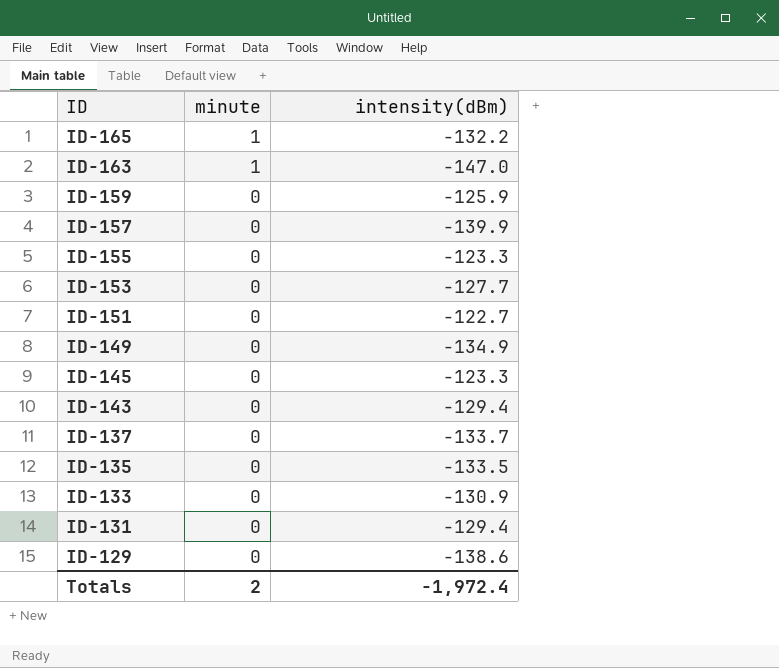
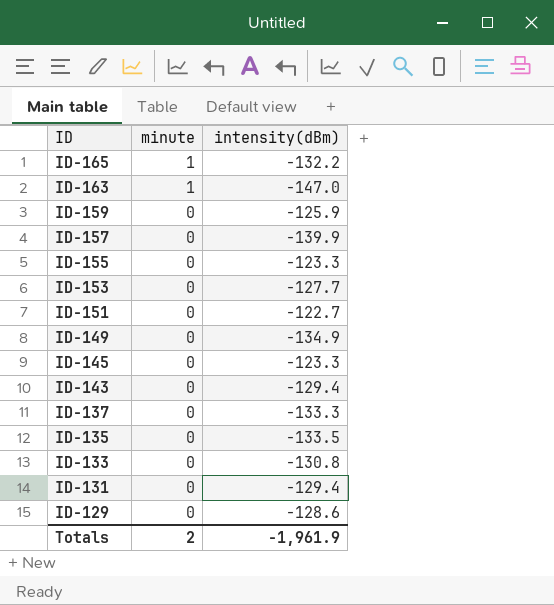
ID-137 | intensity(dBm): -133.7 -> -133.3
ID-133 | intensity(dBm): -130.9 -> -130.8
ID-129 | intensity(dBm): -138.6 -> -128.6
Totals | intensity(dBm): -1,972.4 -> -1,961.9

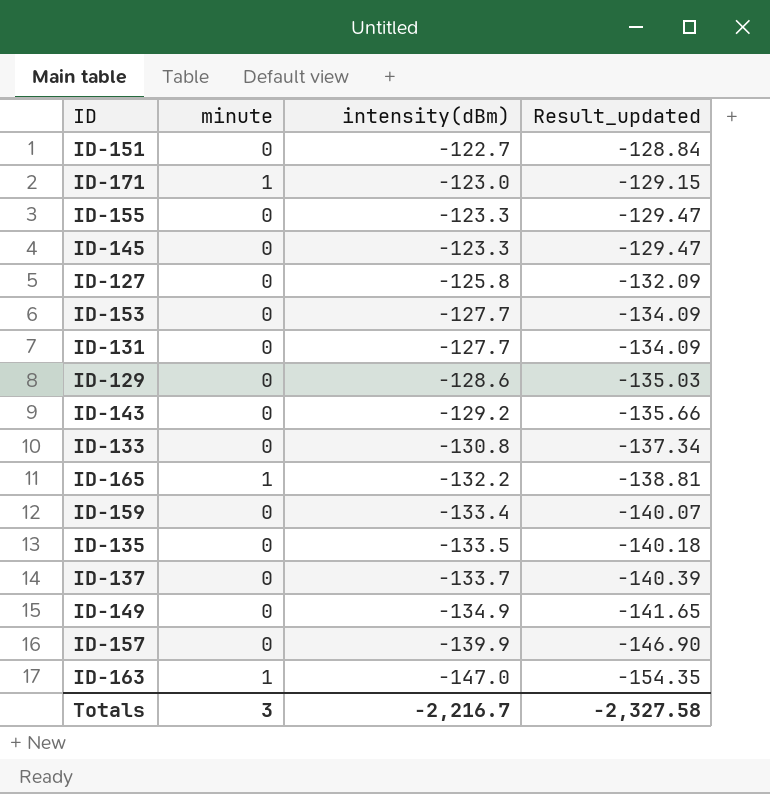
row order: ID descending -> intensity(dBm) descending
column Result_updated | formula: none -> [intensity(dBm)] * 1.05
row ID-171: none -> 1 | -123.0 | -129.15
row ID-127: none -> 0 | -125.8 | -132.09
ID-131 | intensity(dBm): -129.4 -> -127.7
ID-143 | intensity(dBm): -129.4 -> -129.2
ID-159 | intensity(dBm): -125.9 -> -133.4
ID-137 | intensity(dBm): -133.3 -> -133.7
Totals | minute: 2 -> 3
Totals | intensity(dBm): -1,961.9 -> -2,216.7

